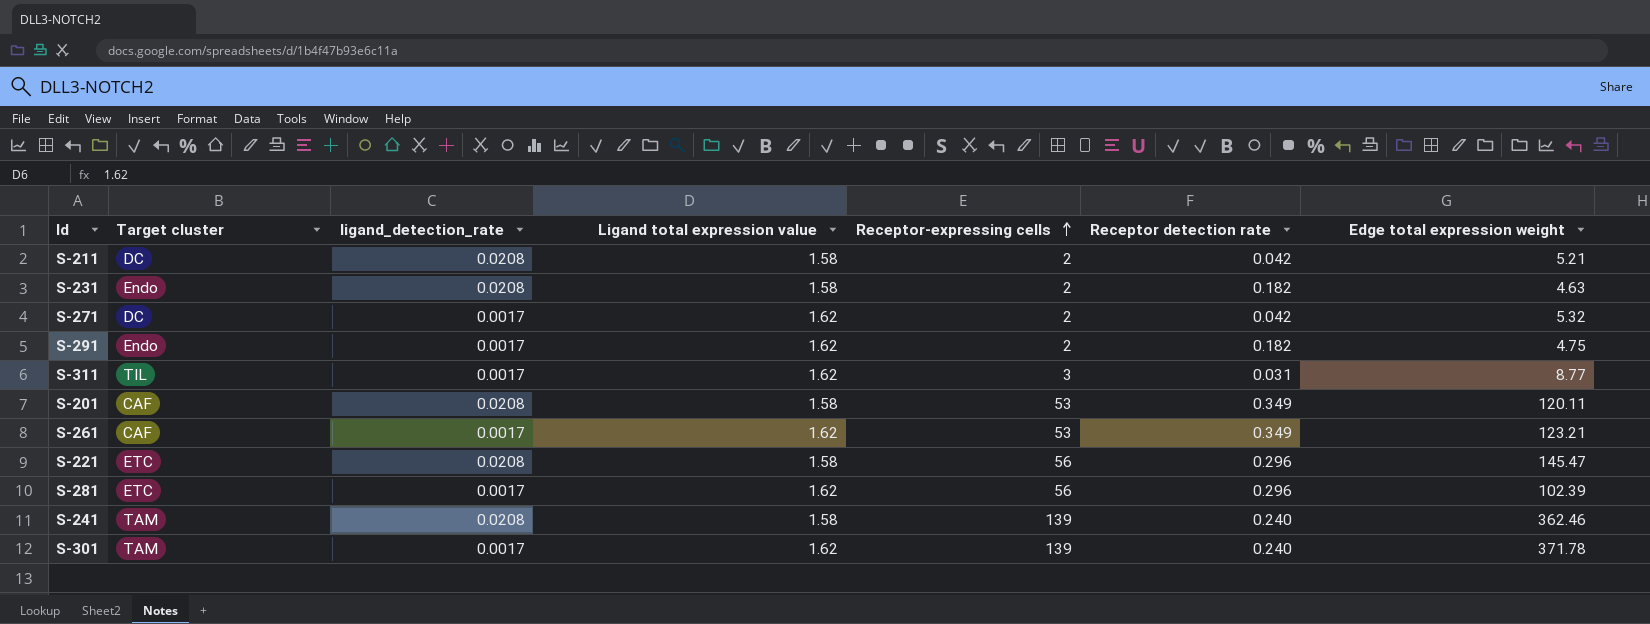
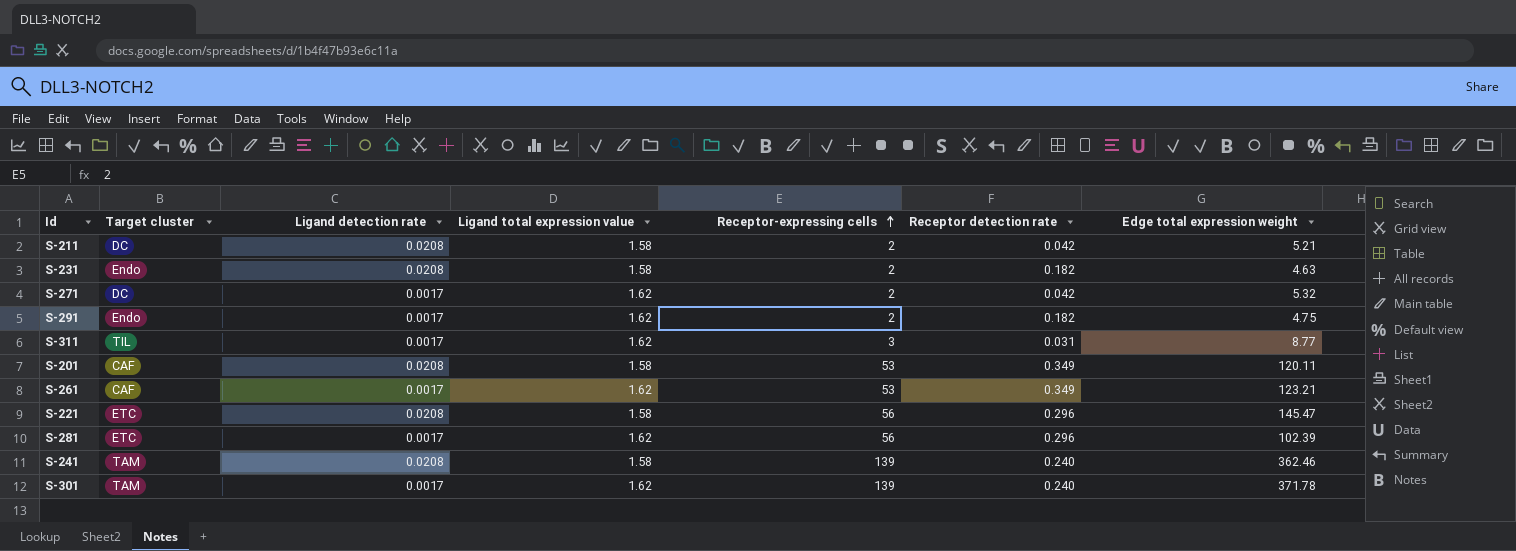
column name: ligand_detection_rate -> Ligand detection rate

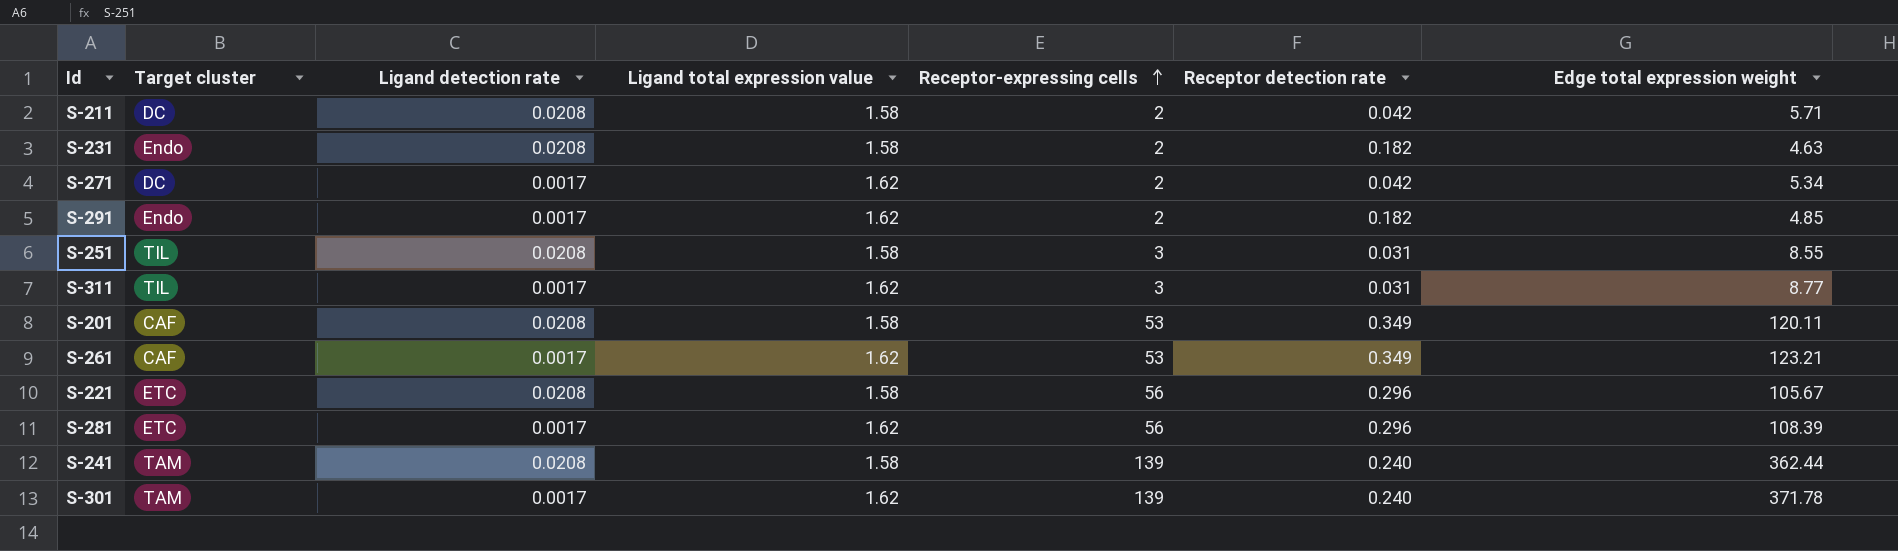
S-211 | Edge total expression weight: 5.21 -> 5.71
S-271 | Edge total expression weight: 5.32 -> 5.34
S-291 | Edge total expression weight: 4.75 -> 4.85
row S-251: none -> TIL | 0.0208 | 1.58 | 3 | 0.031 | 8.55
S-221 | Edge total expression weight: 145.47 -> 105.67
S-281 | Edge total expression weight: 102.39 -> 108.39
S-241 | Edge total expression weight: 362.46 -> 362.44

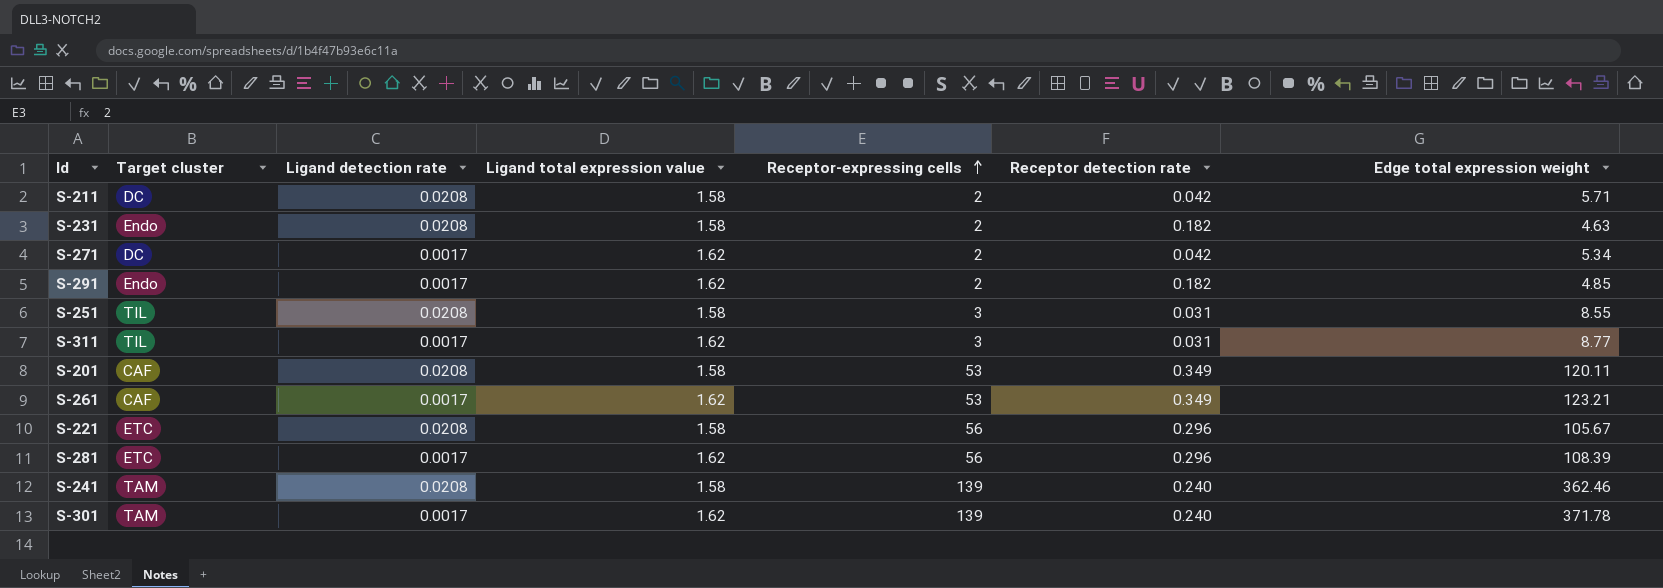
S-241 | Edge total expression weight: 362.44 -> 362.46

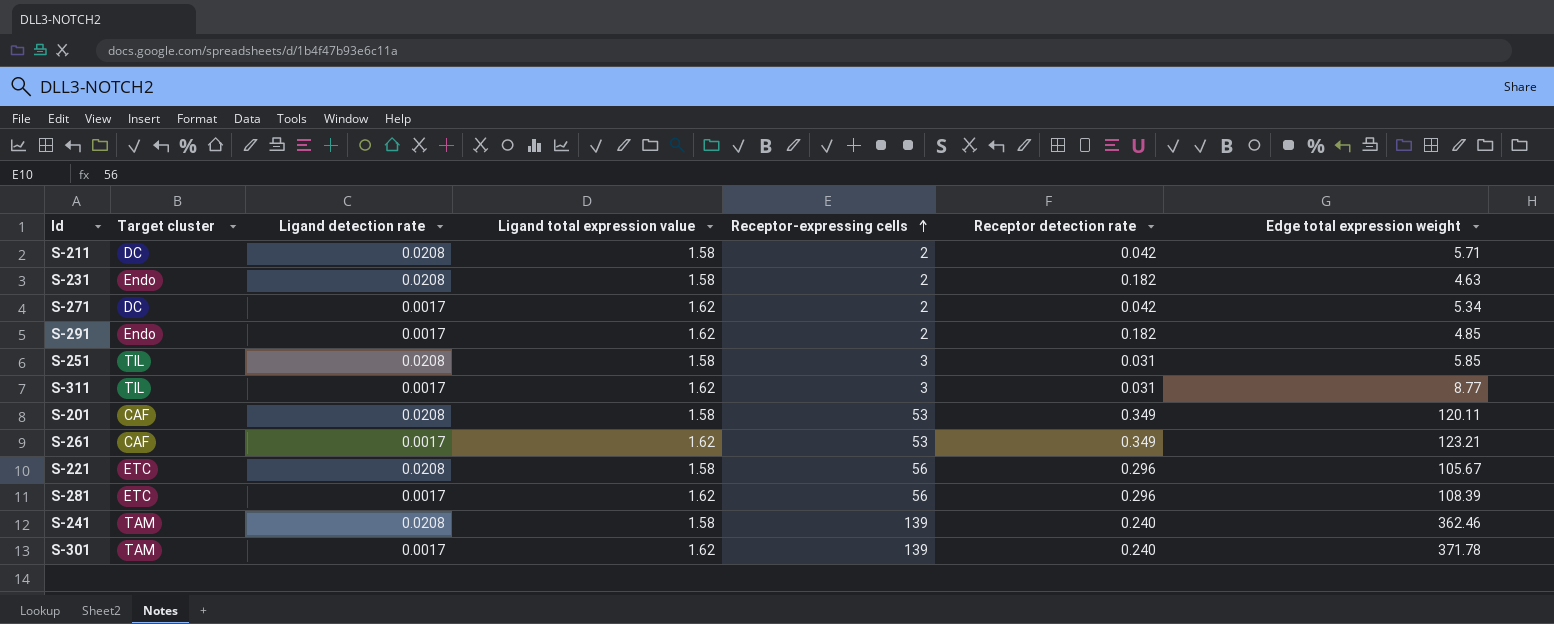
S-251 | Edge total expression weight: 8.55 -> 5.85

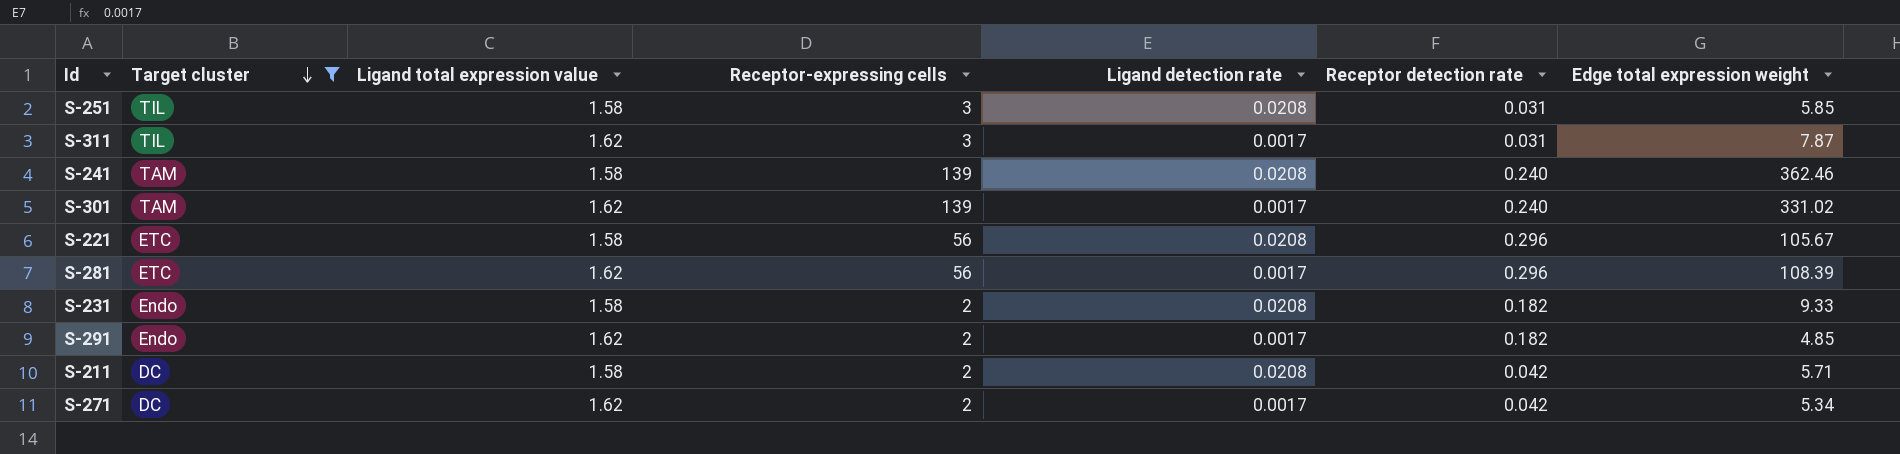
filter: none -> Target cluster != CAF
row order: Receptor-expressing cells ascending -> Target cluster descending
column Ligand detection rate | position: 3 -> 5
S-311 | Edge total expression weight: 8.77 -> 7.87
S-301 | Edge total expression weight: 371.78 -> 331.02
S-231 | Edge total expression weight: 4.63 -> 9.33

